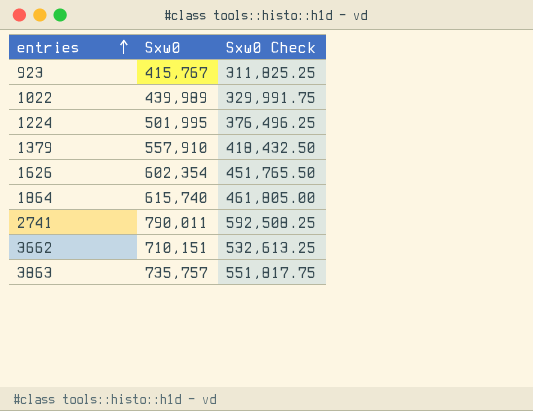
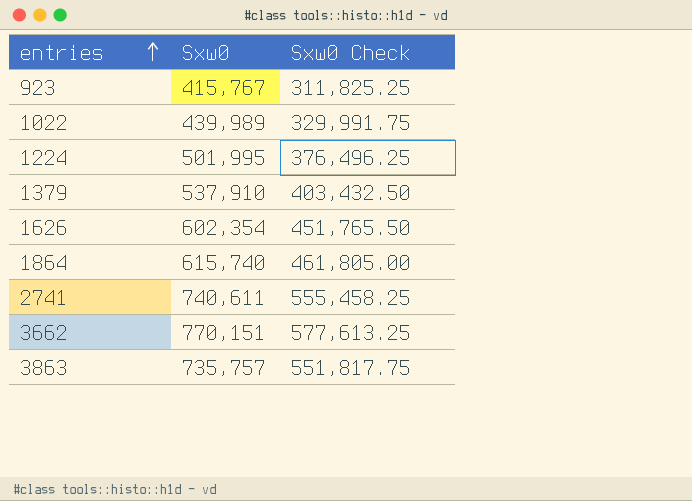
1379 | Sxw0: 557,910 -> 537,910
1379 | Sxw0 Check: 418,432.50 -> 403,432.50
2741 | Sxw0: 790,011 -> 740,611
2741 | Sxw0 Check: 592,508.25 -> 555,458.25
3662 | Sxw0: 710,151 -> 770,151
3662 | Sxw0 Check: 532,613.25 -> 577,613.25

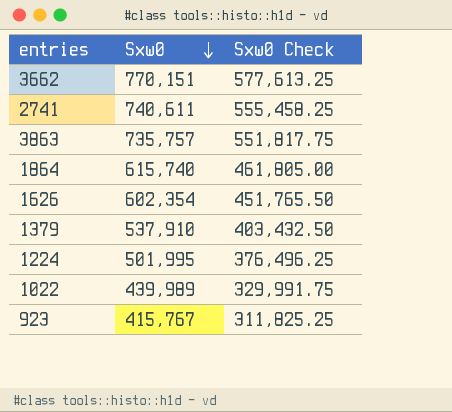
row order: entries ascending -> Sxw0 descending

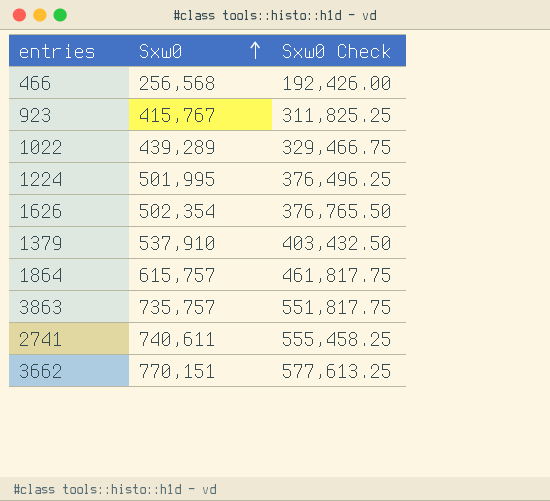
row order: Sxw0 descending -> Sxw0 ascending
row 466: none -> 256,568 | 192,426.00
1022 | Sxw0: 439,989 -> 439,289
1022 | Sxw0 Check: 329,991.75 -> 329,466.75
1626 | Sxw0: 602,354 -> 502,354
1626 | Sxw0 Check: 451,765.50 -> 376,765.50
1864 | Sxw0: 615,740 -> 615,757
1864 | Sxw0 Check: 461,805.00 -> 461,817.75

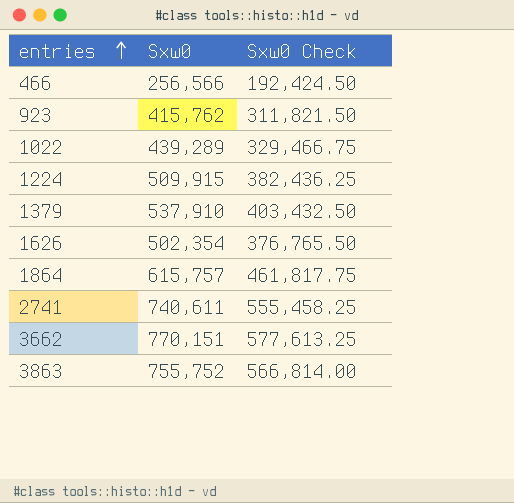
row order: Sxw0 ascending -> entries ascending
466 | Sxw0: 256,568 -> 256,566
466 | Sxw0 Check: 192,426.00 -> 192,424.50
923 | Sxw0: 415,767 -> 415,762
923 | Sxw0 Check: 311,825.25 -> 311,821.50
1224 | Sxw0: 501,995 -> 509,915
1224 | Sxw0 Check: 376,496.25 -> 382,436.25
3863 | Sxw0: 735,757 -> 755,752
3863 | Sxw0 Check: 551,817.75 -> 566,814.00

